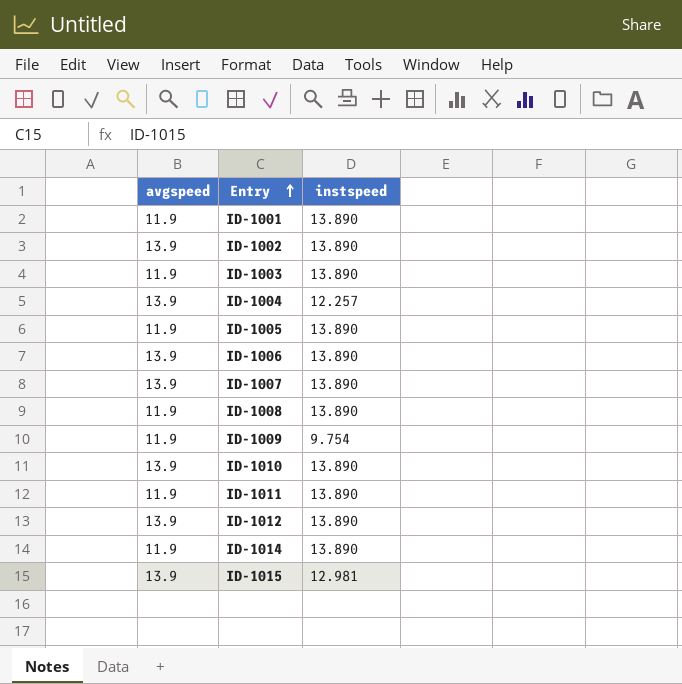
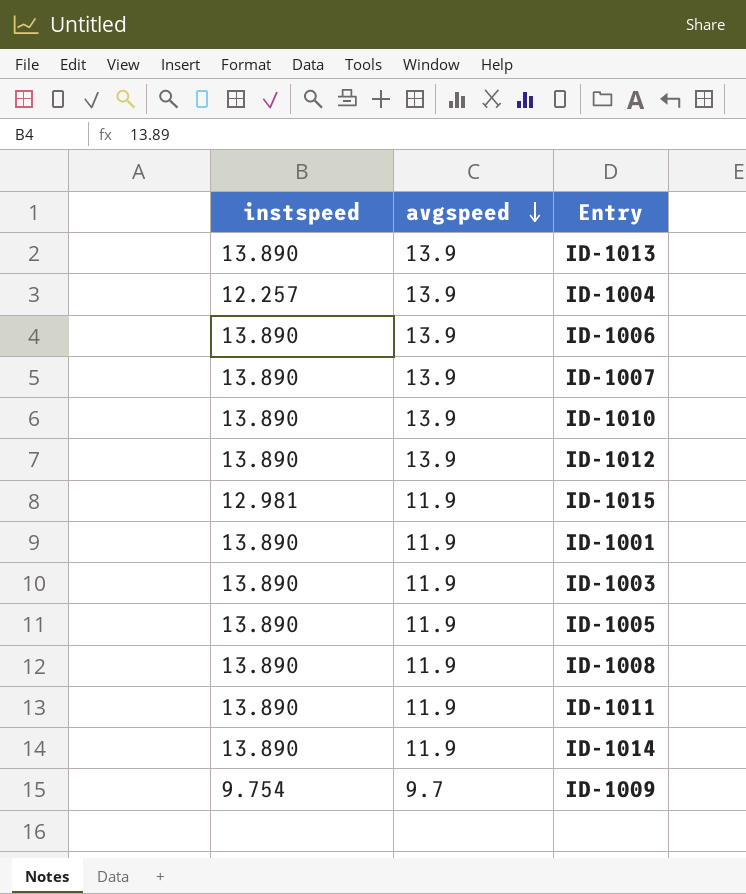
row order: Entry ascending -> avgspeed descending
column instspeed | position: 3 -> 1
row ID-1002: 13.9 | 13.890 -> none
row ID-1013: none -> 13.890 | 13.9
ID-1015 | avgspeed: 13.9 -> 11.9
ID-1009 | avgspeed: 11.9 -> 9.7

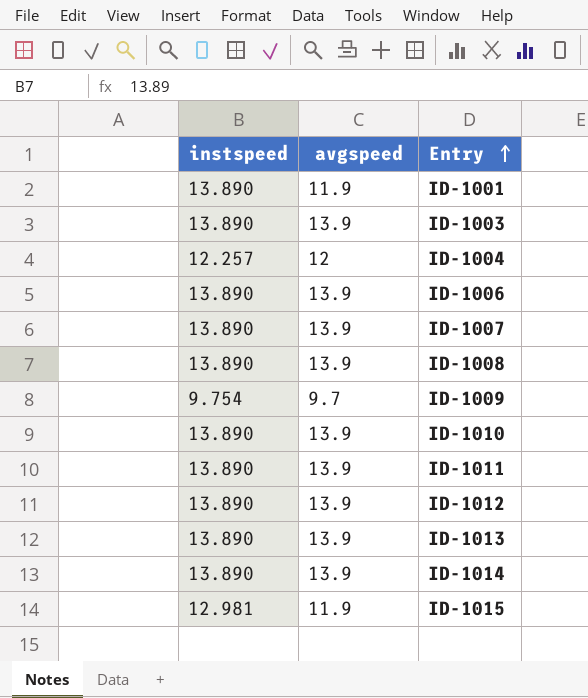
row order: avgspeed descending -> Entry ascending
row ID-1005: 13.890 | 11.9 -> none
ID-1003 | avgspeed: 11.9 -> 13.9
ID-1004 | avgspeed: 13.9 -> 12
ID-1008 | avgspeed: 11.9 -> 13.9
ID-1011 | avgspeed: 11.9 -> 13.9
ID-1014 | avgspeed: 11.9 -> 13.9

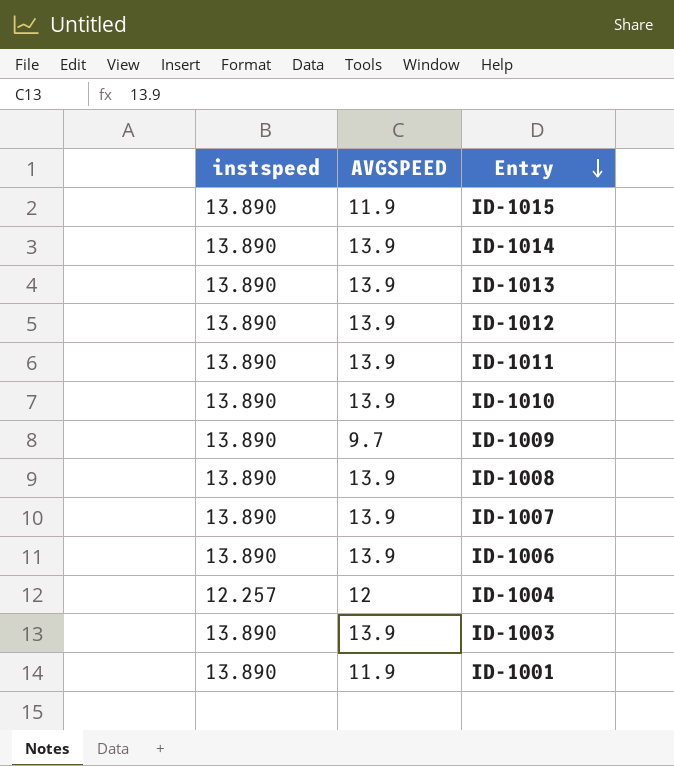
row order: Entry ascending -> Entry descending
column name: avgspeed -> AVGSPEED
ID-1015 | instspeed: 12.981 -> 13.890
ID-1009 | instspeed: 9.754 -> 13.890

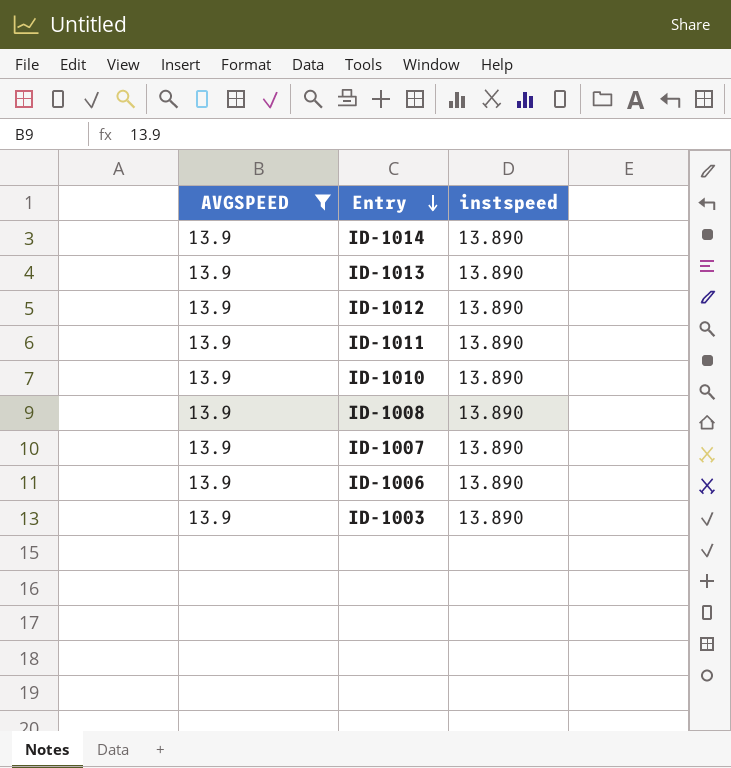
filter: none -> AVGSPEED = 13.9
column instspeed | position: 1 -> 3

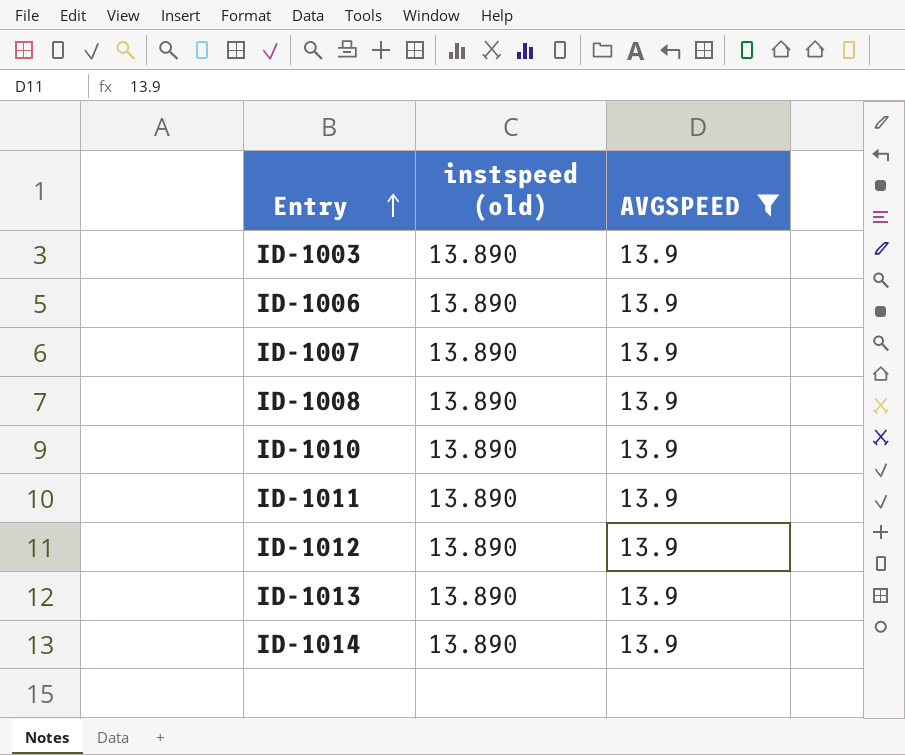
row order: Entry descending -> Entry ascending
column name: instspeed -> instspeed (old)
column AVGSPEED | position: 1 -> 3

